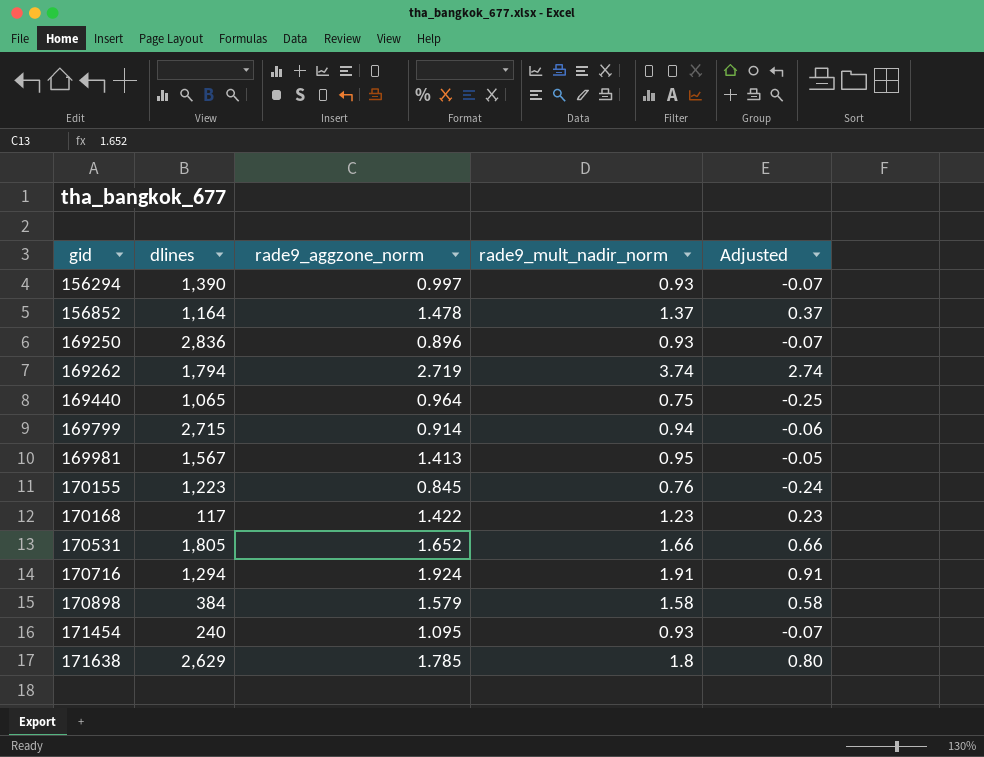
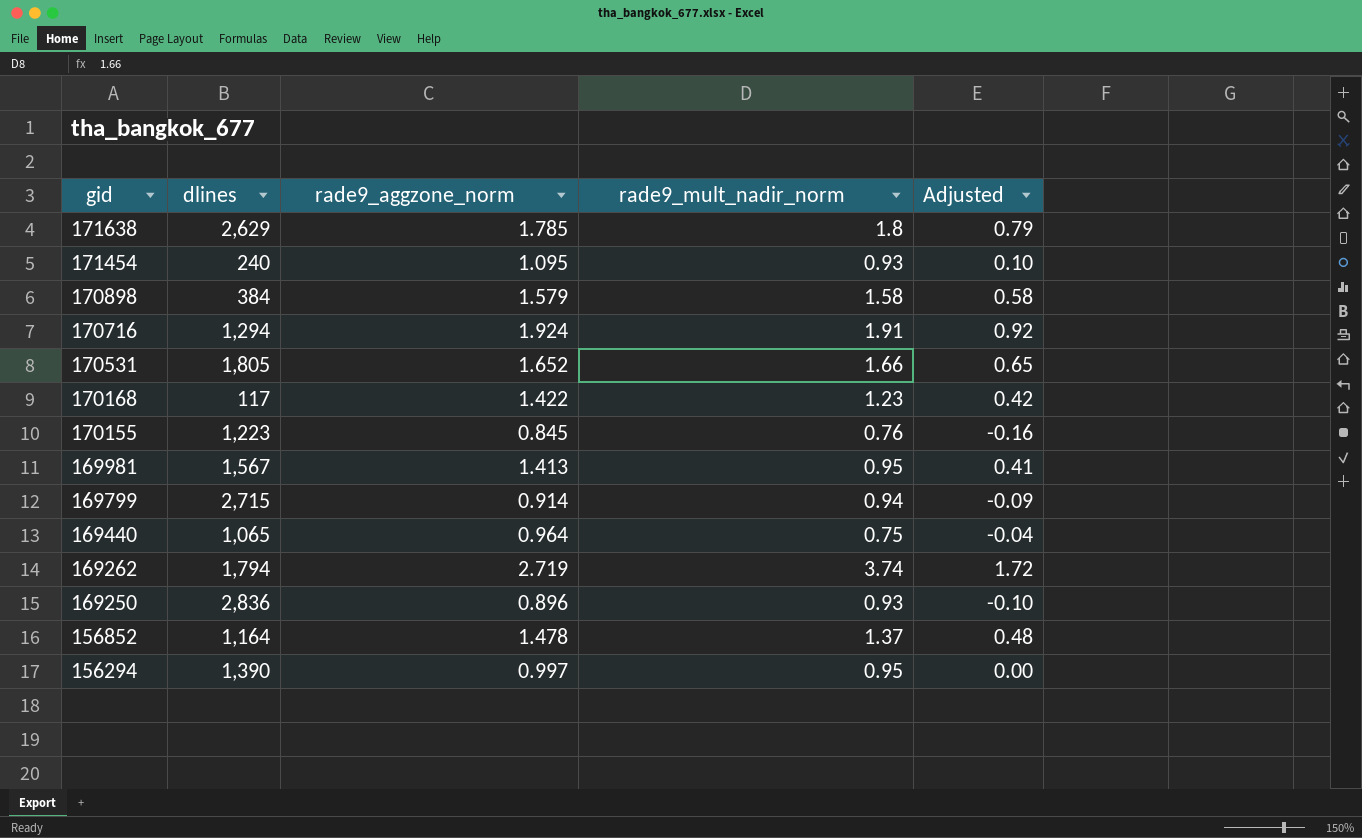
row order: gid ascending -> gid descending
column Adjusted | formula: [rade9_mult_nadir_norm] - 1 -> [rade9_aggzone_norm] - 1
156294 | rade9_mult_nadir_norm: 0.93 -> 0.95

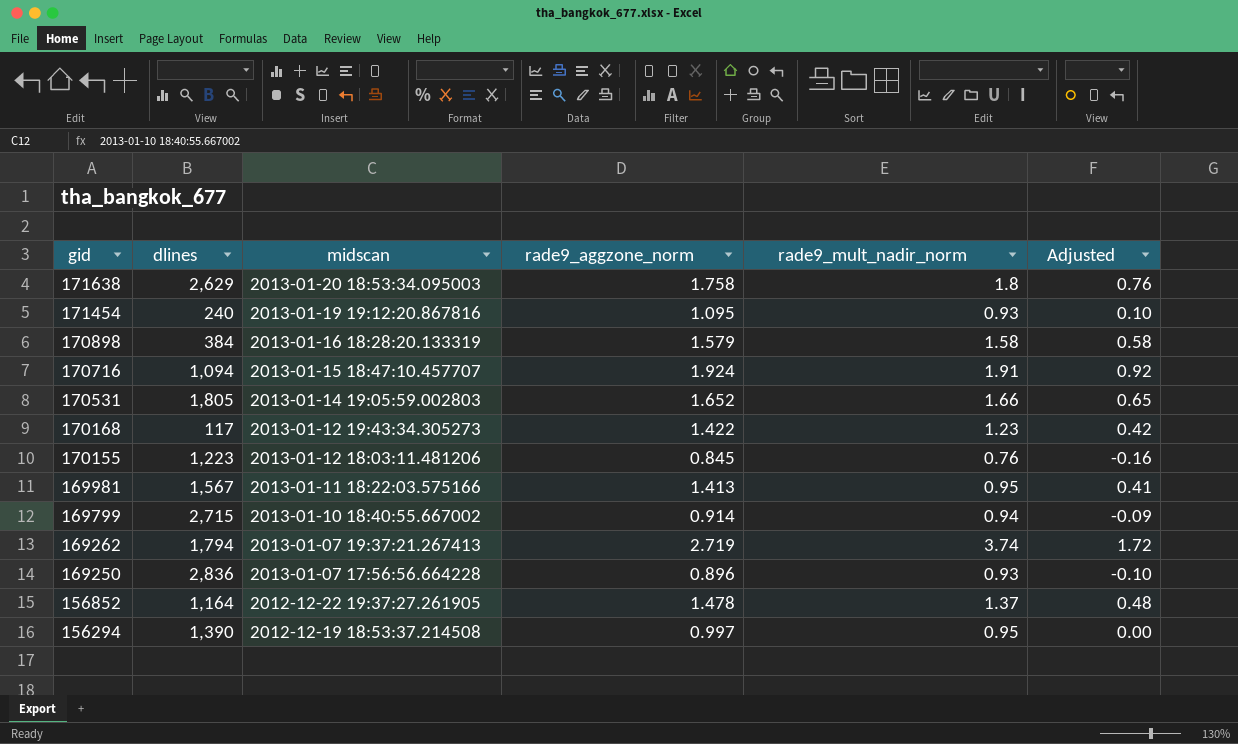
column midscan | position: none -> 3
row 169440: 1,065 | 0.964 | 0.75 | -0.04 -> none
171638 | rade9_aggzone_norm: 1.785 -> 1.758
171638 | Adjusted: 0.79 -> 0.76
170716 | dlines: 1,294 -> 1,094

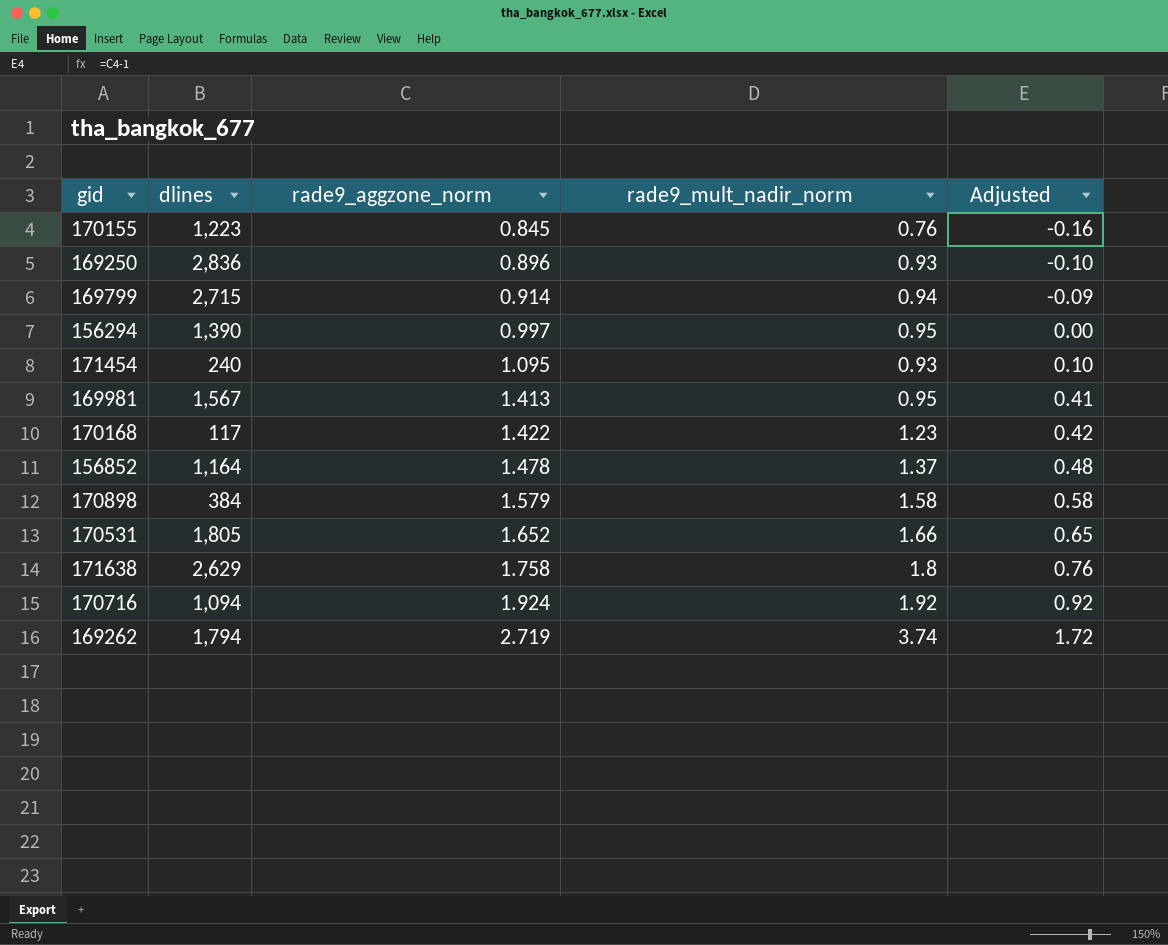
row order: gid descending -> rade9_aggzone_norm ascending
column midscan | position: 3 -> none
170716 | rade9_mult_nadir_norm: 1.91 -> 1.92

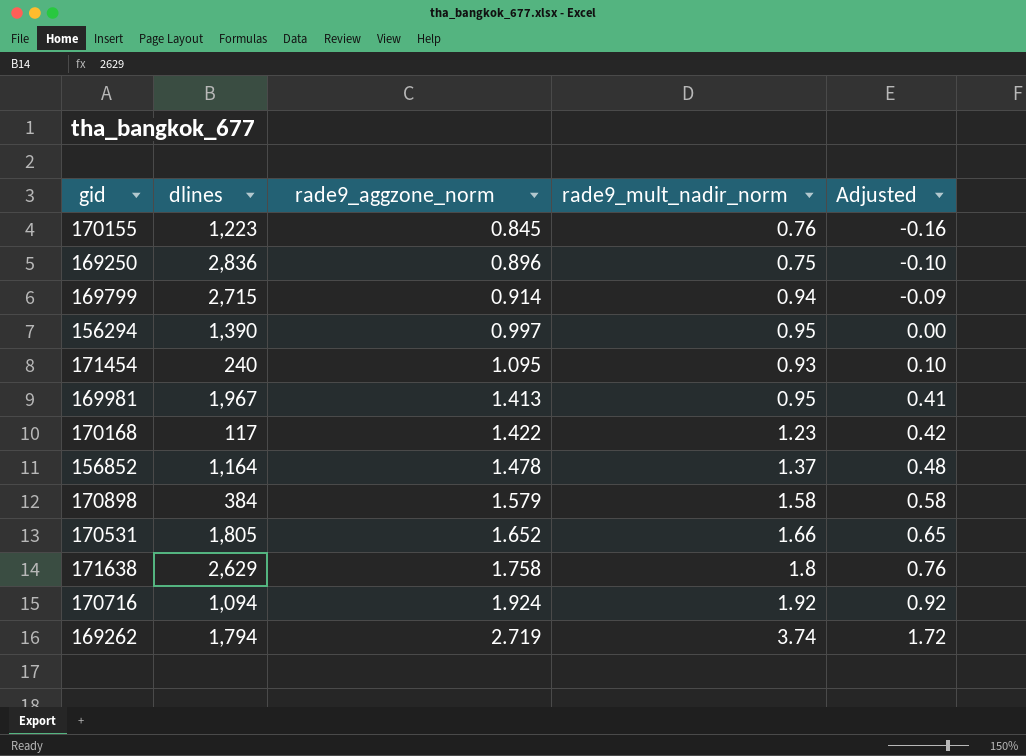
169250 | rade9_mult_nadir_norm: 0.93 -> 0.75
169981 | dlines: 1,567 -> 1,967

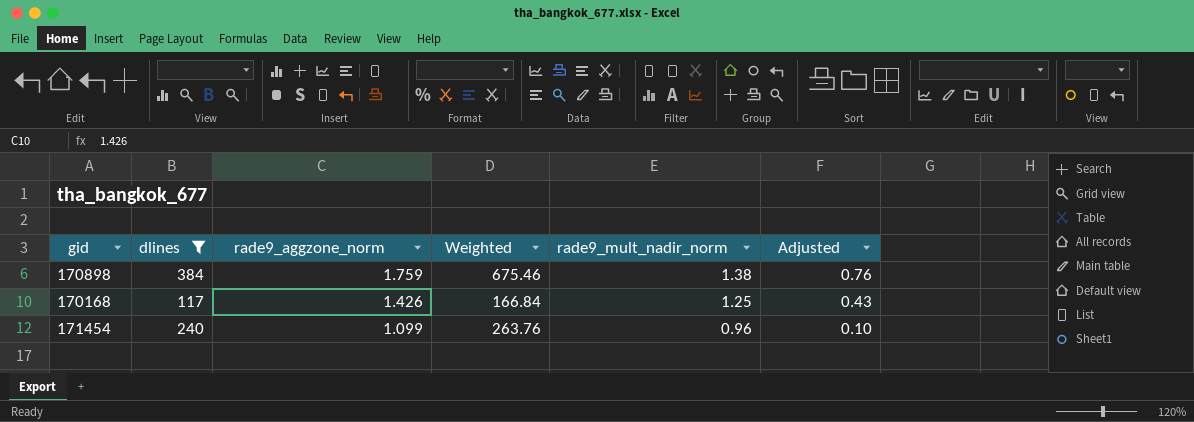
filter: none -> dlines <= 384
row order: rade9_aggzone_norm ascending -> rade9_aggzone_norm descending
column Weighted | formula: none -> [dlines] * [rade9_aggzone_norm]
170898 | rade9_aggzone_norm: 1.579 -> 1.759
170898 | rade9_mult_nadir_norm: 1.58 -> 1.38
170898 | Adjusted: 0.58 -> 0.76
170168 | rade9_aggzone_norm: 1.422 -> 1.426
170168 | rade9_mult_nadir_norm: 1.23 -> 1.25
170168 | Adjusted: 0.42 -> 0.43
171454 | rade9_aggzone_norm: 1.095 -> 1.099
171454 | rade9_mult_nadir_norm: 0.93 -> 0.96

